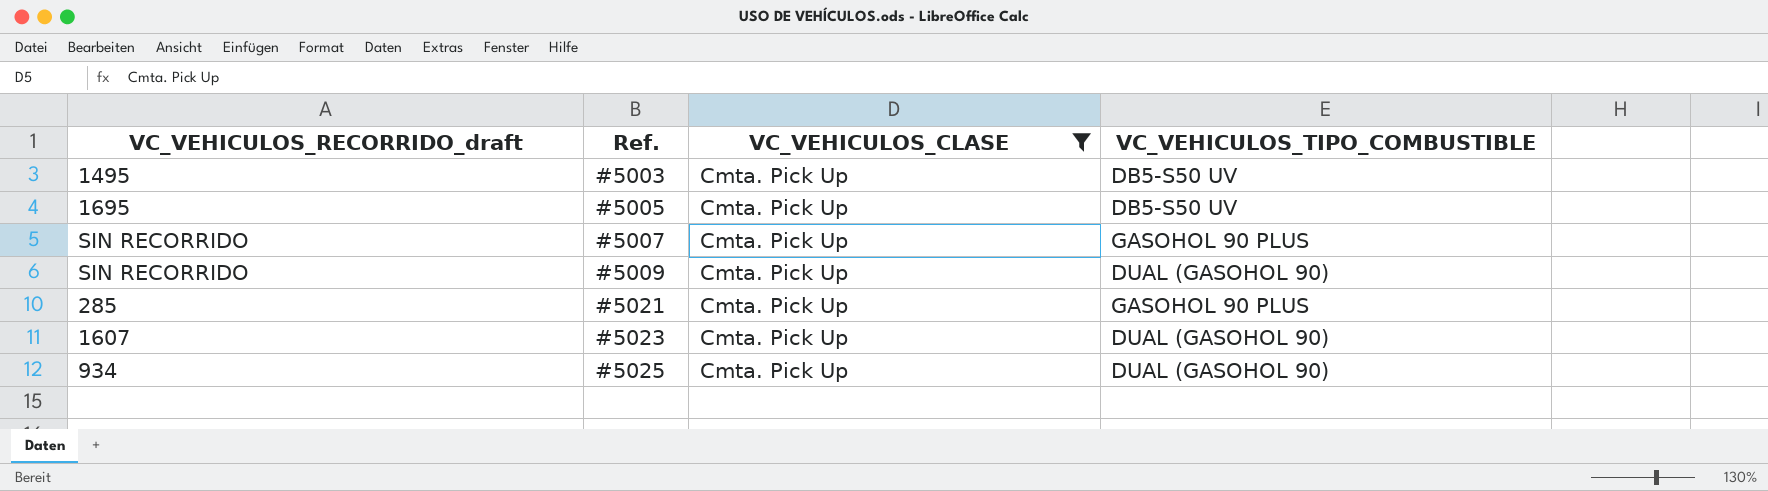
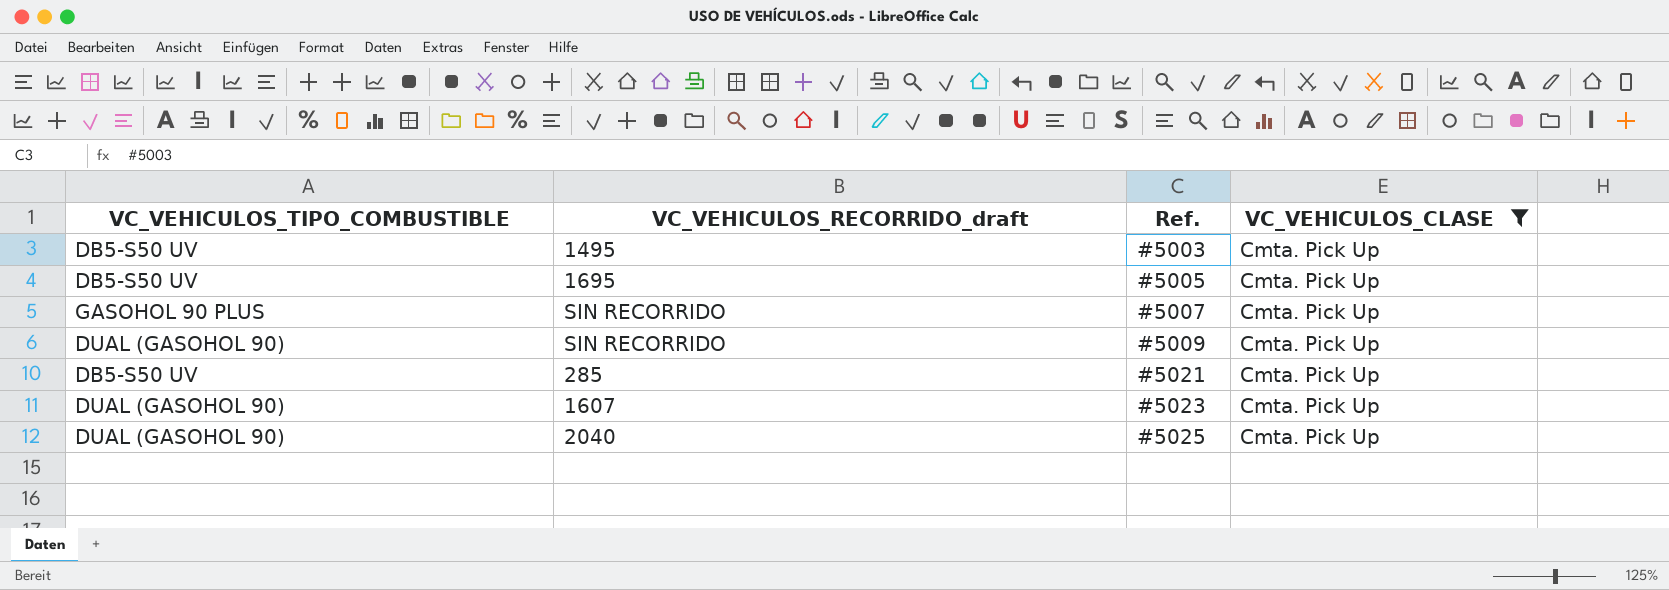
column VC_VEHICULOS_TIPO_COMBUSTIBLE | position: 4 -> 1
#5021 | VC_VEHICULOS_TIPO_COMBUSTIBLE: GASOHOL 90 PLUS -> DB5-S50 UV
#5025 | VC_VEHICULOS_RECORRIDO_draft: 934 -> 2040

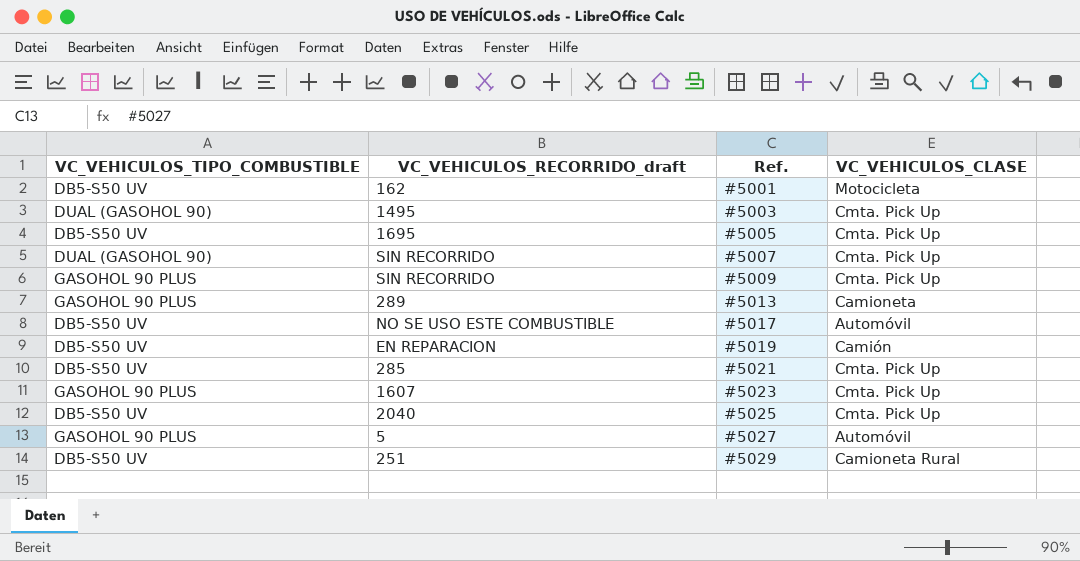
filter: VC_VEHICULOS_CLASE = Cmta. Pick Up -> none
#5003 | VC_VEHICULOS_TIPO_COMBUSTIBLE: DB5-S50 UV -> DUAL (GASOHOL 90)
#5007 | VC_VEHICULOS_TIPO_COMBUSTIBLE: GASOHOL 90 PLUS -> DUAL (GASOHOL 90)
#5009 | VC_VEHICULOS_TIPO_COMBUSTIBLE: DUAL (GASOHOL 90) -> GASOHOL 90 PLUS
#5023 | VC_VEHICULOS_TIPO_COMBUSTIBLE: DUAL (GASOHOL 90) -> GASOHOL 90 PLUS
#5025 | VC_VEHICULOS_TIPO_COMBUSTIBLE: DUAL (GASOHOL 90) -> DB5-S50 UV

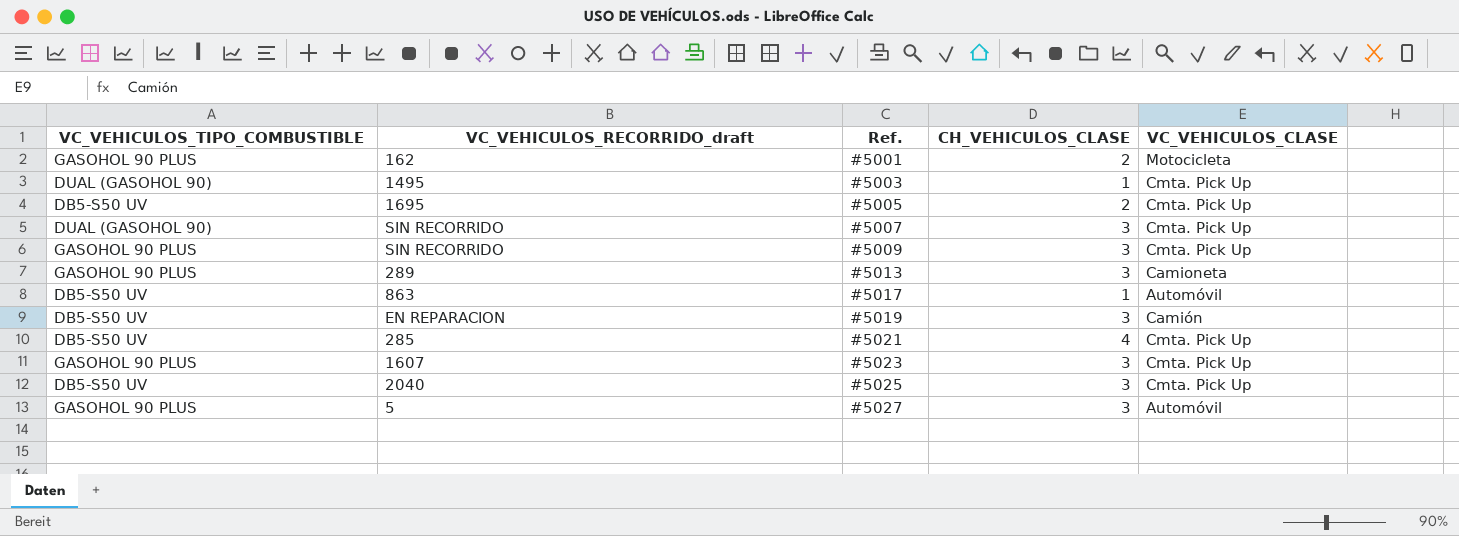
column CH_VEHICULOS_CLASE | position: none -> 4
row #5029: DB5-S50 UV | 251 | Camioneta Rural -> none
#5001 | VC_VEHICULOS_TIPO_COMBUSTIBLE: DB5-S50 UV -> GASOHOL 90 PLUS
#5017 | VC_VEHICULOS_RECORRIDO_draft: NO SE USO ESTE COMBUSTIBLE -> 863

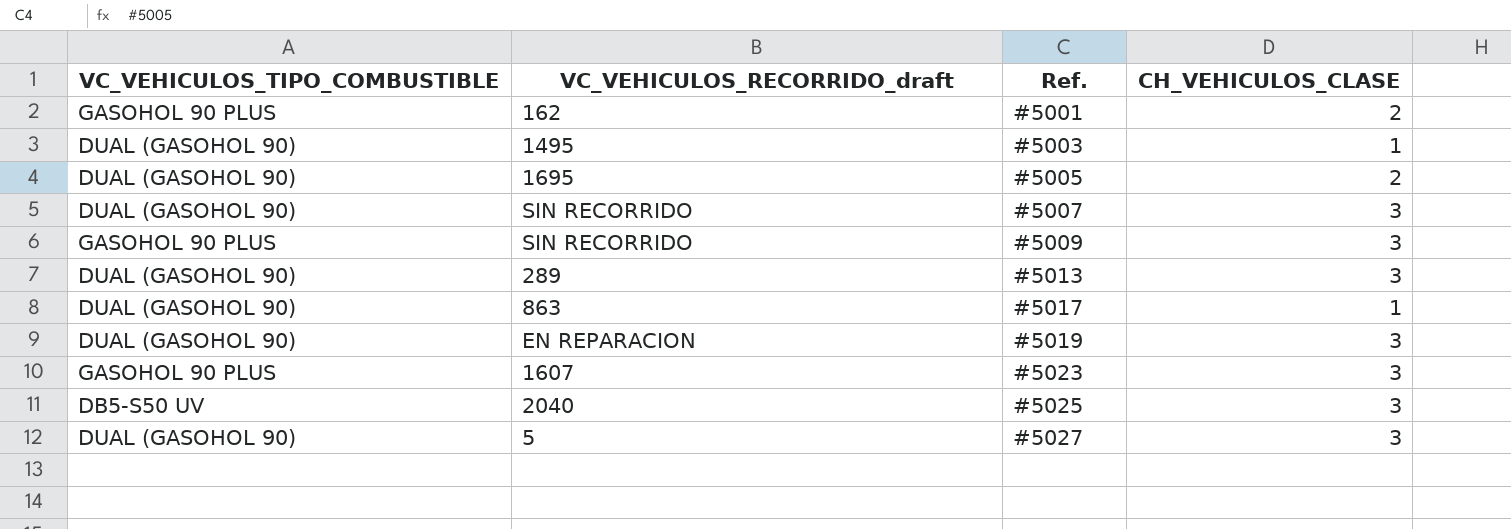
column VC_VEHICULOS_CLASE | position: 5 -> none
row #5021: DB5-S50 UV | 285 | 4 | Cmta. Pick Up -> none
#5005 | VC_VEHICULOS_TIPO_COMBUSTIBLE: DB5-S50 UV -> DUAL (GASOHOL 90)
#5013 | VC_VEHICULOS_TIPO_COMBUSTIBLE: GASOHOL 90 PLUS -> DUAL (GASOHOL 90)
#5017 | VC_VEHICULOS_TIPO_COMBUSTIBLE: DB5-S50 UV -> DUAL (GASOHOL 90)
#5019 | VC_VEHICULOS_TIPO_COMBUSTIBLE: DB5-S50 UV -> DUAL (GASOHOL 90)
#5027 | VC_VEHICULOS_TIPO_COMBUSTIBLE: GASOHOL 90 PLUS -> DUAL (GASOHOL 90)

